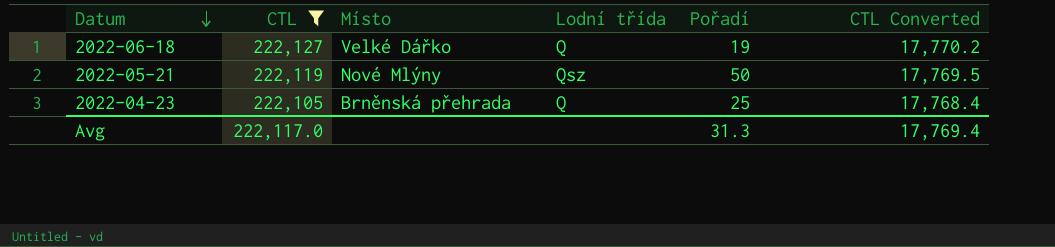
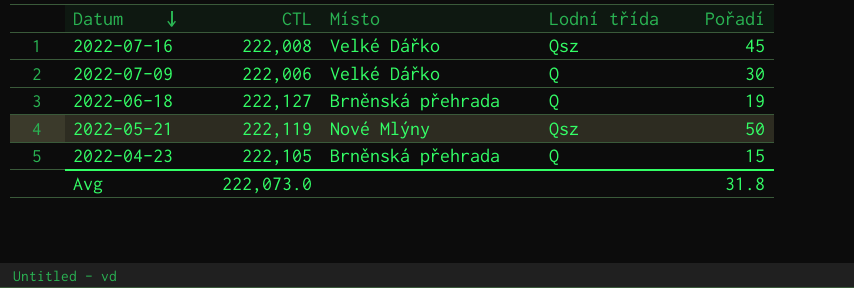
filter: CTL >= 222,105 -> none
column CTL Converted | formula: [CTL] * 0.08 -> none
2022-06-18 | Místo: Velké Dářko -> Brněnská přehrada
2022-04-23 | Pořadí: 25 -> 15
Avg | CTL: 222,117.0 -> 222,073.0
Avg | Pořadí: 31.3 -> 31.8

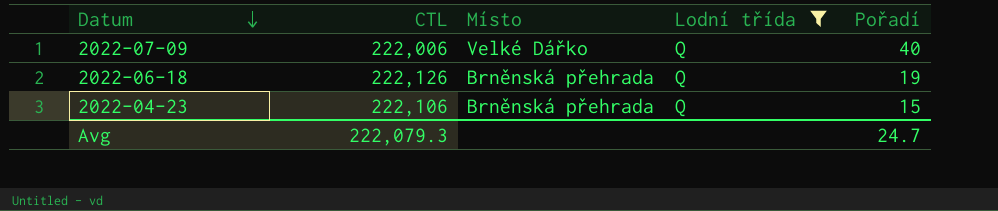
filter: none -> Lodní třída = Q
2022-07-09 | Pořadí: 30 -> 40
2022-06-18 | CTL: 222,127 -> 222,126
2022-04-23 | CTL: 222,105 -> 222,106
Avg | CTL: 222,073.0 -> 222,079.3
Avg | Pořadí: 31.8 -> 24.7

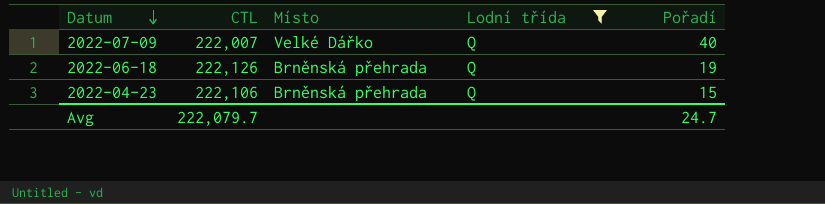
2022-07-09 | CTL: 222,006 -> 222,007
Avg | CTL: 222,079.3 -> 222,079.7

